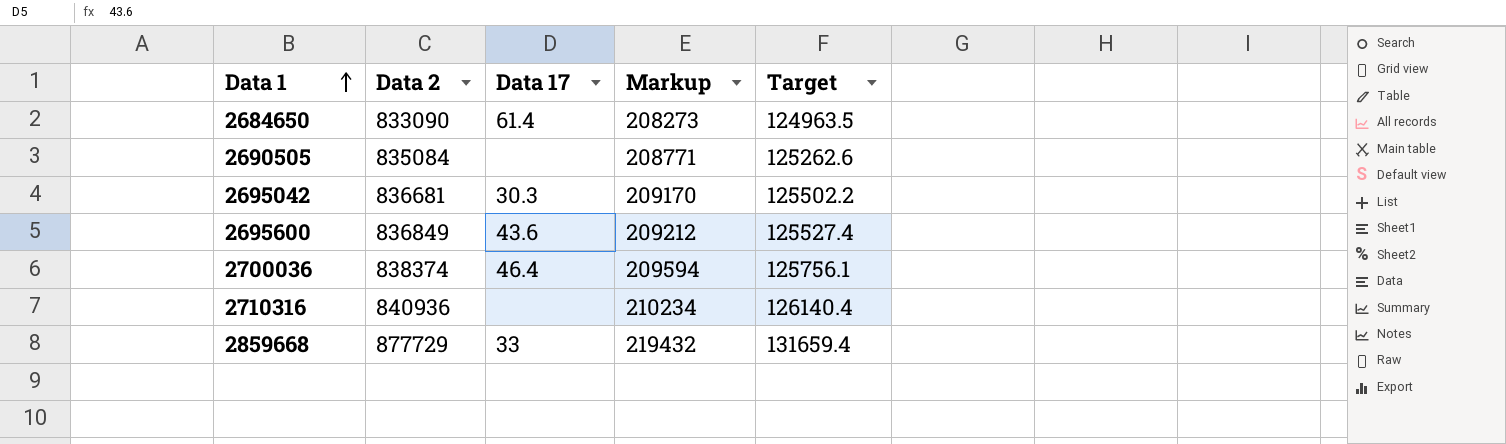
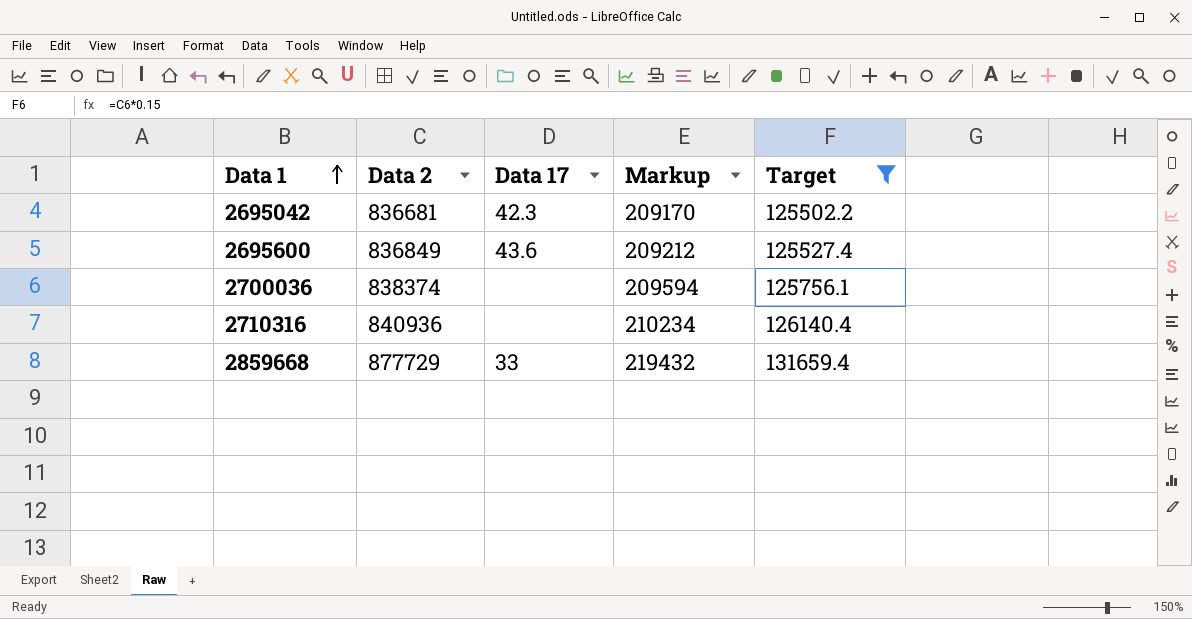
filter: none -> Target >= 125502.2
2695042 | Data 17: 30.3 -> 42.3
2700036 | Data 17: 46.4 -> none

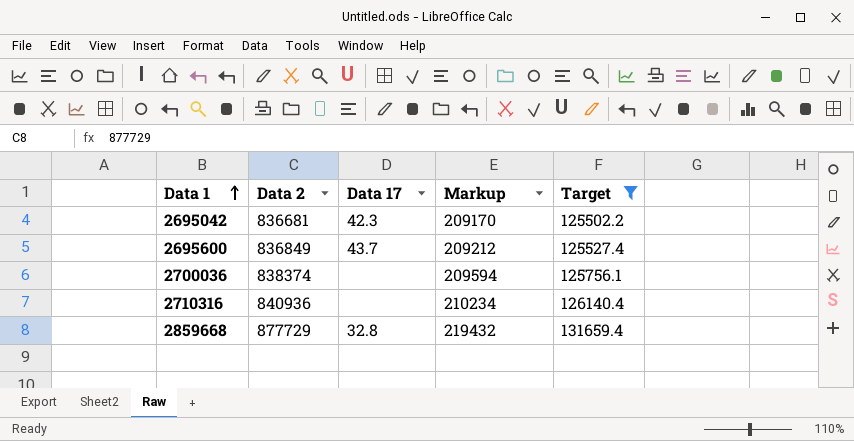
2695600 | Data 17: 43.6 -> 43.7
2859668 | Data 17: 33 -> 32.8

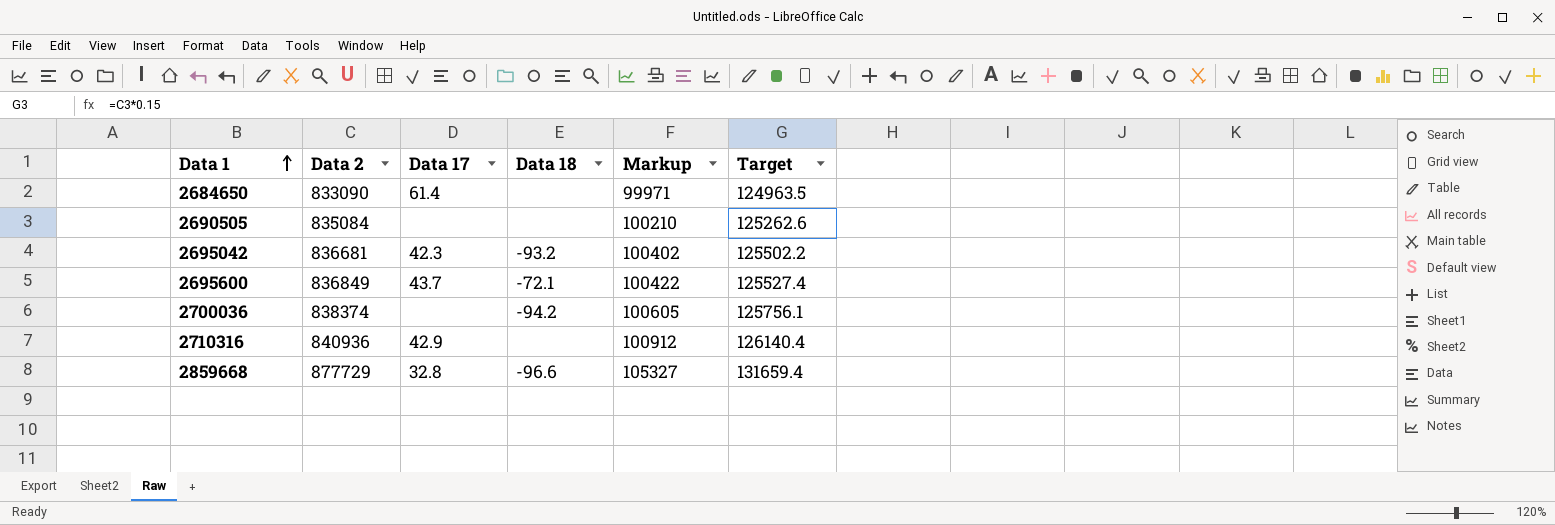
filter: Target >= 125502.2 -> none
column Data 18 | position: none -> 4
column Markup | formula: [Data 2] * 0.25 -> [Data 2] * 0.12
2710316 | Data 17: none -> 42.9

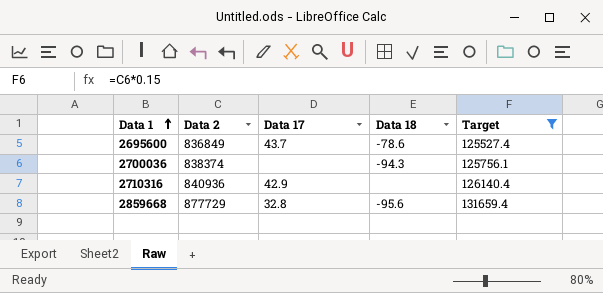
filter: none -> Target >= 125527.4
column Markup | formula: [Data 2] * 0.12 -> none
2695600 | Data 18: -72.1 -> -78.6
2700036 | Data 18: -94.2 -> -94.3
2859668 | Data 18: -96.6 -> -95.6

